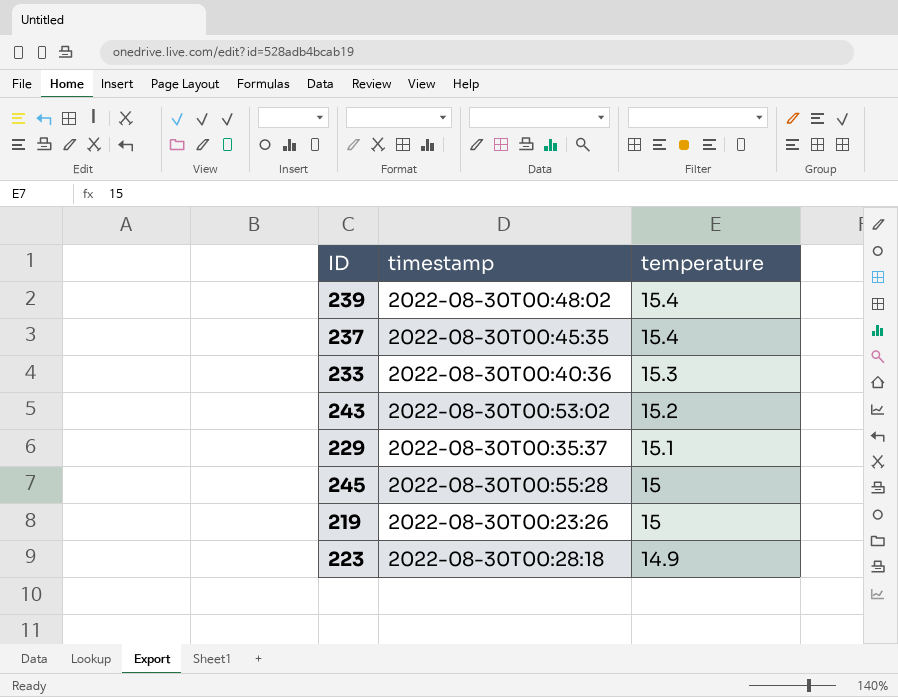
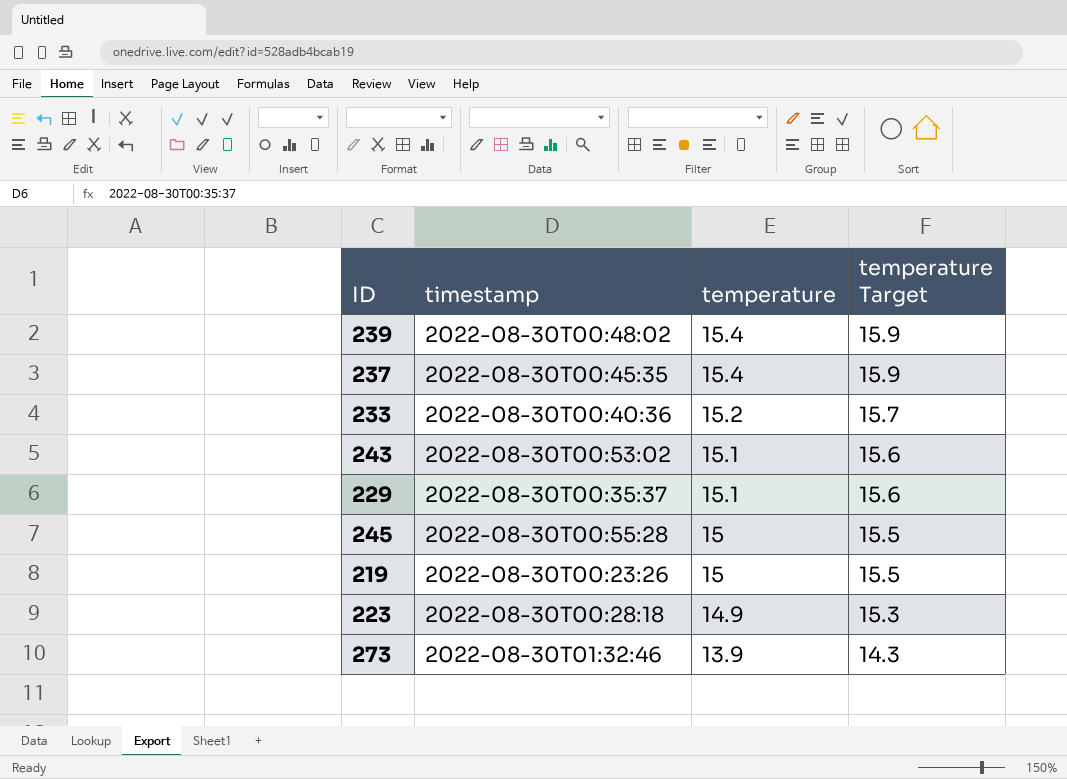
column temperature Target | formula: none -> [temperature] * 1.03
233 | temperature: 15.3 -> 15.2
243 | temperature: 15.2 -> 15.1
row 273: none -> 2022-08-30T01:32:46 | 13.9 | 14.3

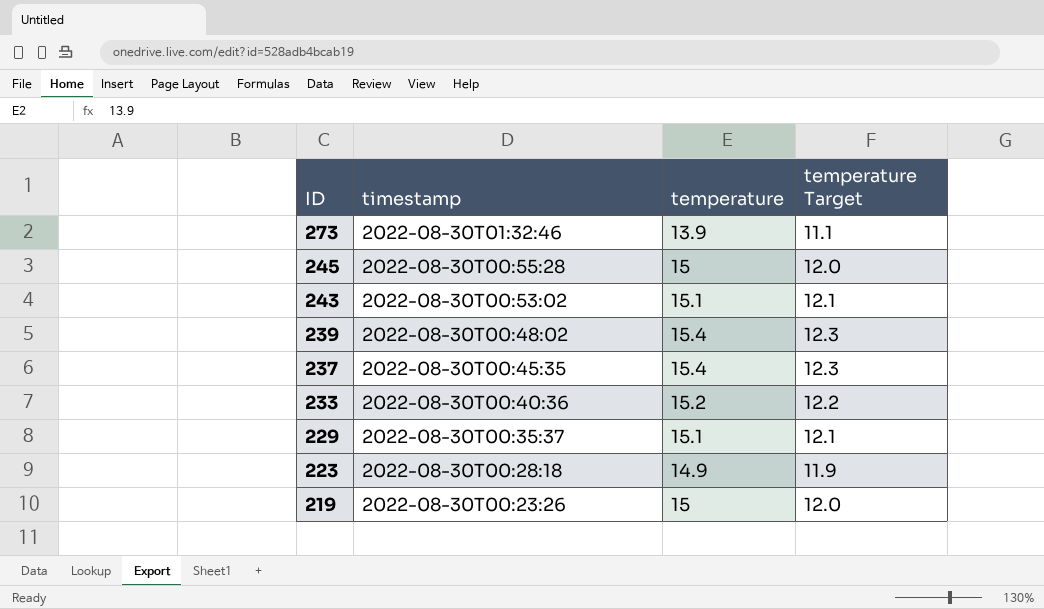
row order: temperature descending -> ID descending
column temperature Target | formula: [temperature] * 1.03 -> [temperature] * 0.8

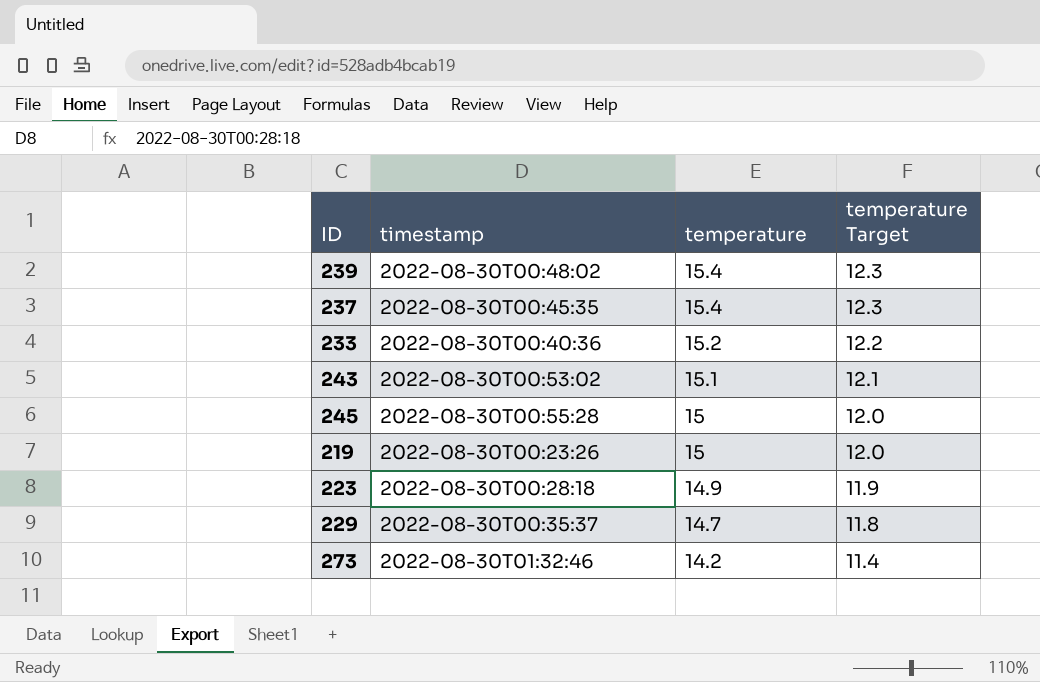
row order: ID descending -> temperature descending
229 | temperature: 15.1 -> 14.7
229 | temperature Target: 12.1 -> 11.8
273 | temperature: 13.9 -> 14.2
273 | temperature Target: 11.1 -> 11.4

